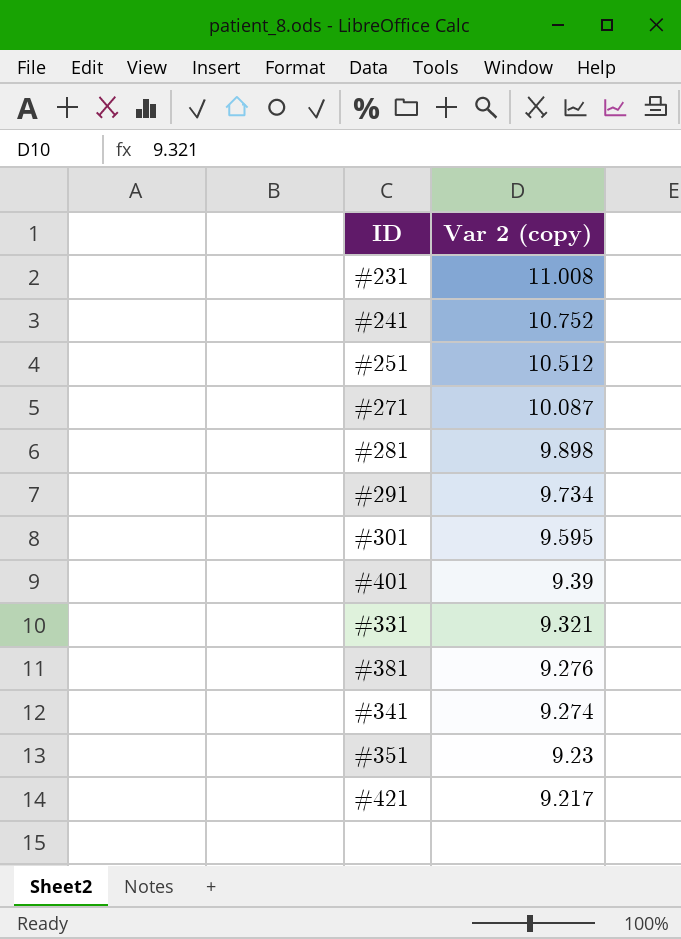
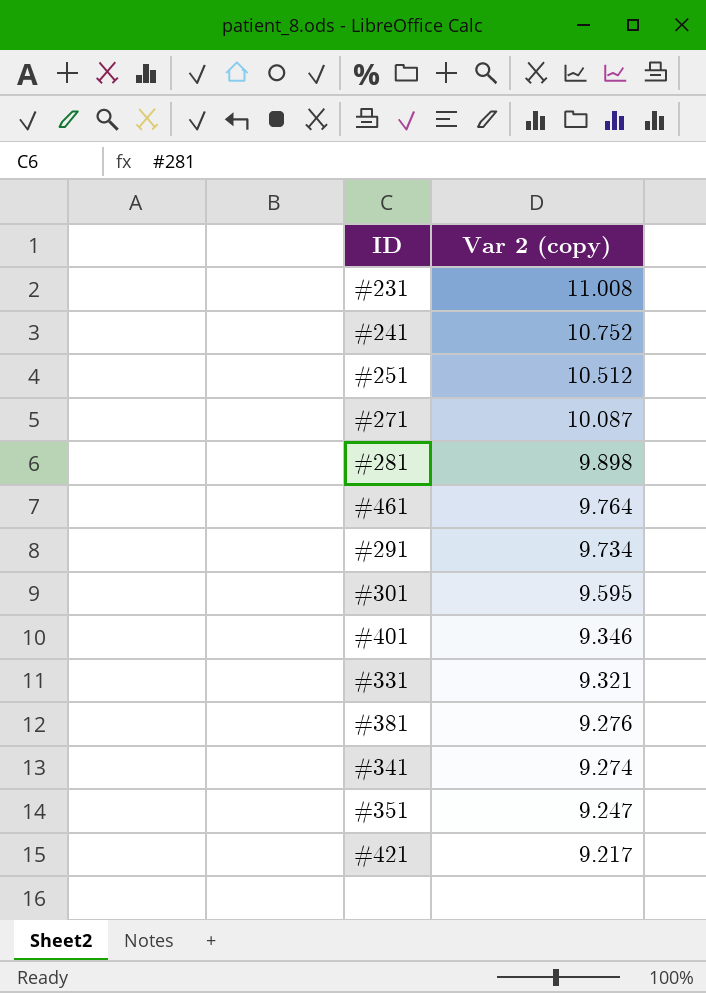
row #461: none -> 9.764
#401 | Var 2 (copy): 9.39 -> 9.346
#351 | Var 2 (copy): 9.23 -> 9.247

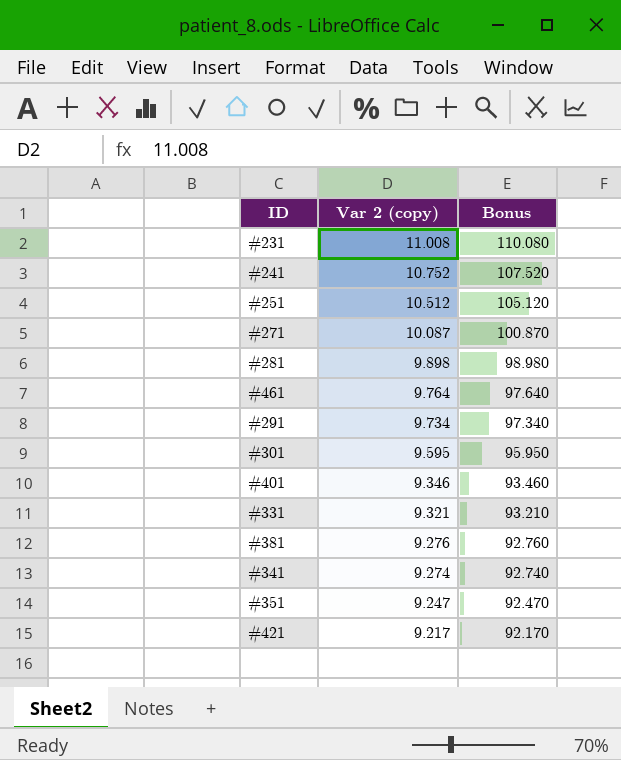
column Bonus | formula: none -> [Var 2 (copy)] * 10

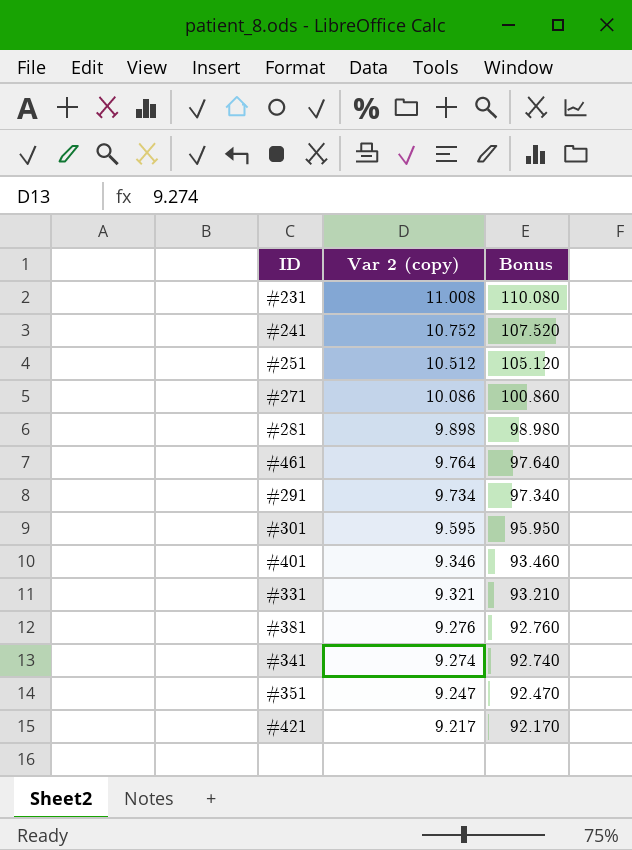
#271 | Var 2 (copy): 10.087 -> 10.086
#271 | Bonus: 100.870 -> 100.860

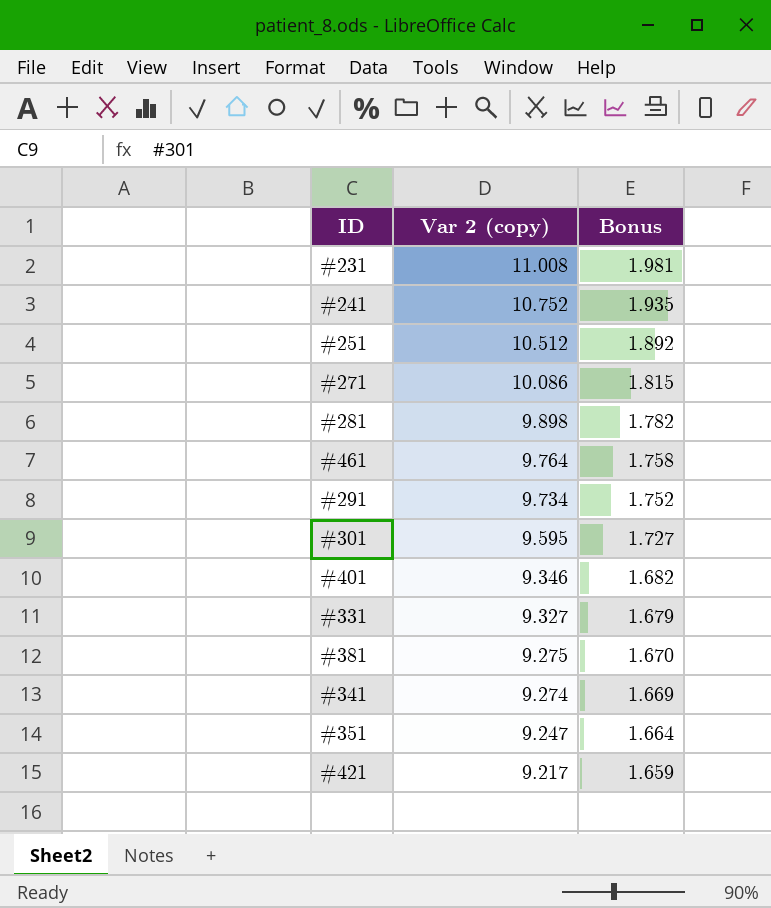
column Bonus | formula: [Var 2 (copy)] * 10 -> [Var 2 (copy)] * 0.18
#331 | Var 2 (copy): 9.321 -> 9.327
#381 | Var 2 (copy): 9.276 -> 9.275

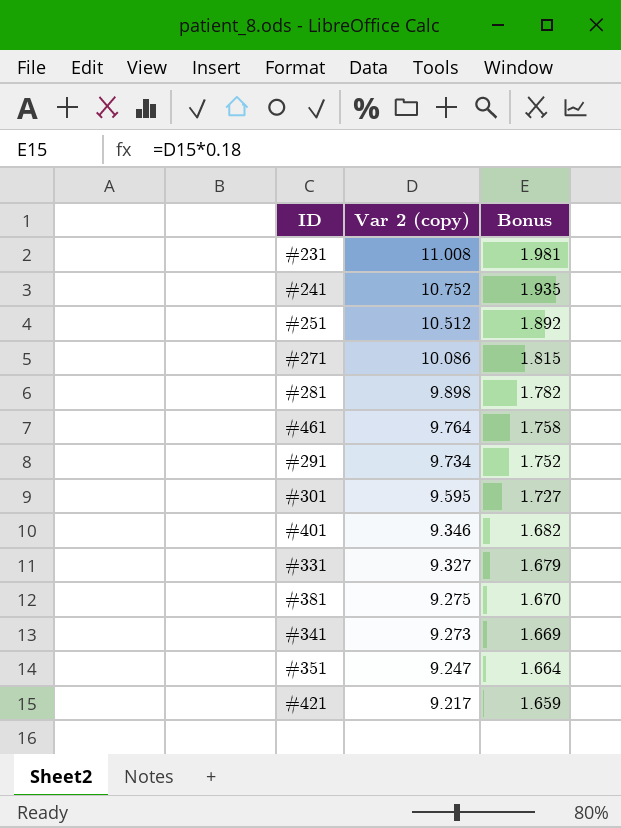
#341 | Var 2 (copy): 9.274 -> 9.273

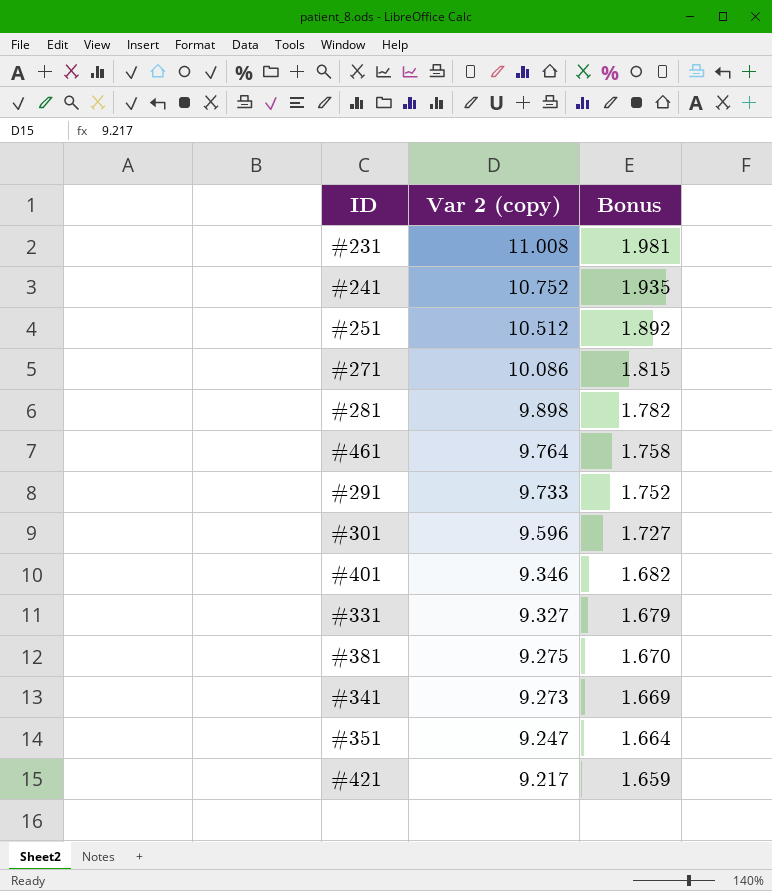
#291 | Var 2 (copy): 9.734 -> 9.733
#301 | Var 2 (copy): 9.595 -> 9.596

